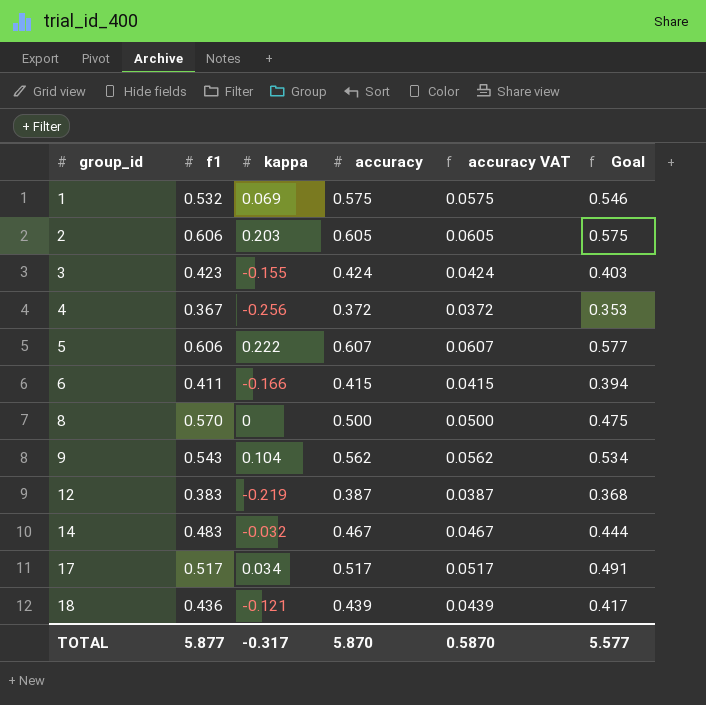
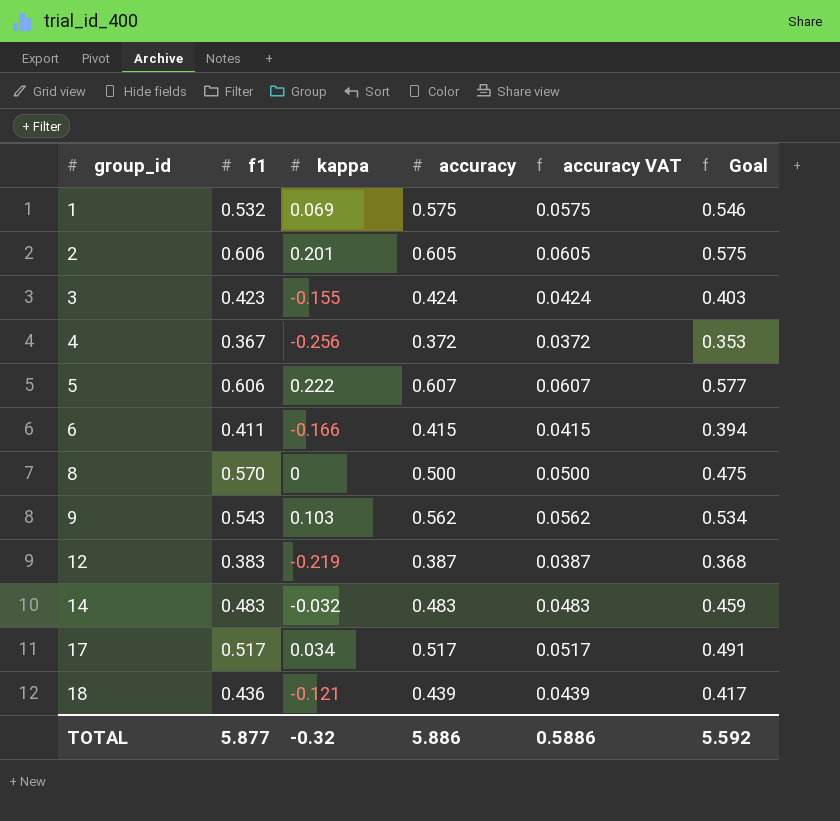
2 | kappa: 0.203 -> 0.201
9 | kappa: 0.104 -> 0.103
14 | accuracy: 0.467 -> 0.483
14 | accuracy VAT: 0.0467 -> 0.0483
14 | Goal: 0.444 -> 0.459
TOTAL | kappa: -0.317 -> -0.32
TOTAL | accuracy: 5.870 -> 5.886
TOTAL | accuracy VAT: 0.5870 -> 0.5886
TOTAL | Goal: 5.577 -> 5.592

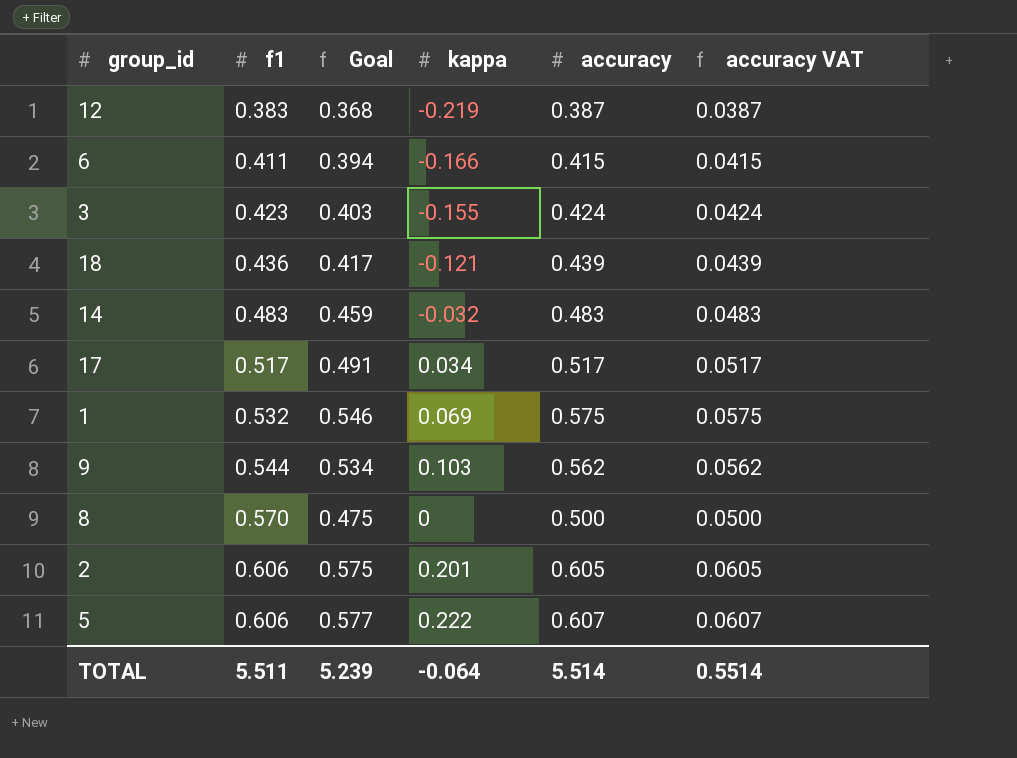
row order: group_id ascending -> f1 ascending
column Goal | position: 6 -> 3
row 4: 0.367 | -0.256 | 0.372 | 0.0372 | 0.353 -> none
9 | f1: 0.543 -> 0.544
TOTAL | f1: 5.877 -> 5.511
TOTAL | Goal: 5.592 -> 5.239
TOTAL | kappa: -0.32 -> -0.064
TOTAL | accuracy: 5.886 -> 5.514
TOTAL | accuracy VAT: 0.5886 -> 0.5514

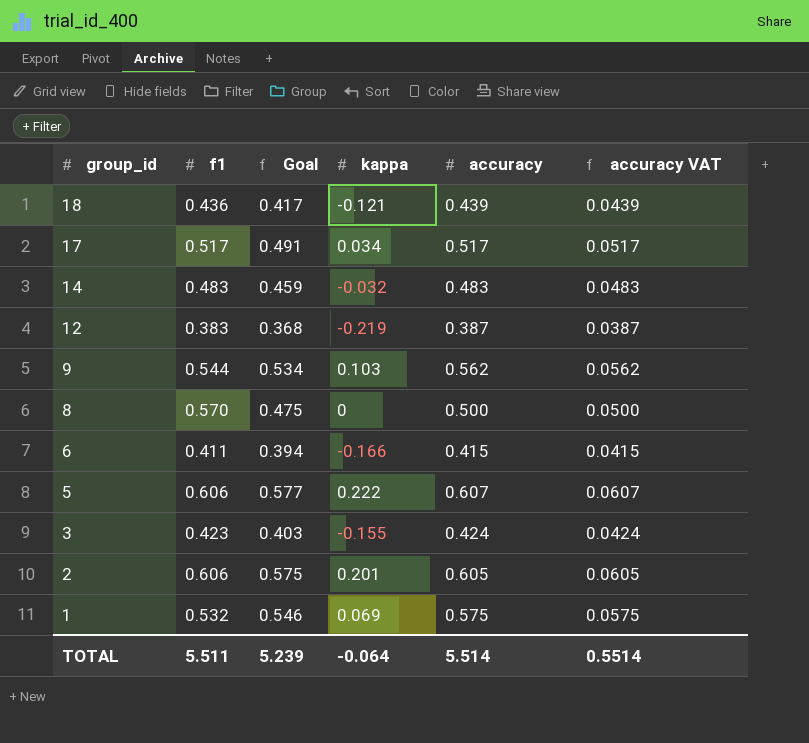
row order: f1 ascending -> group_id descending

